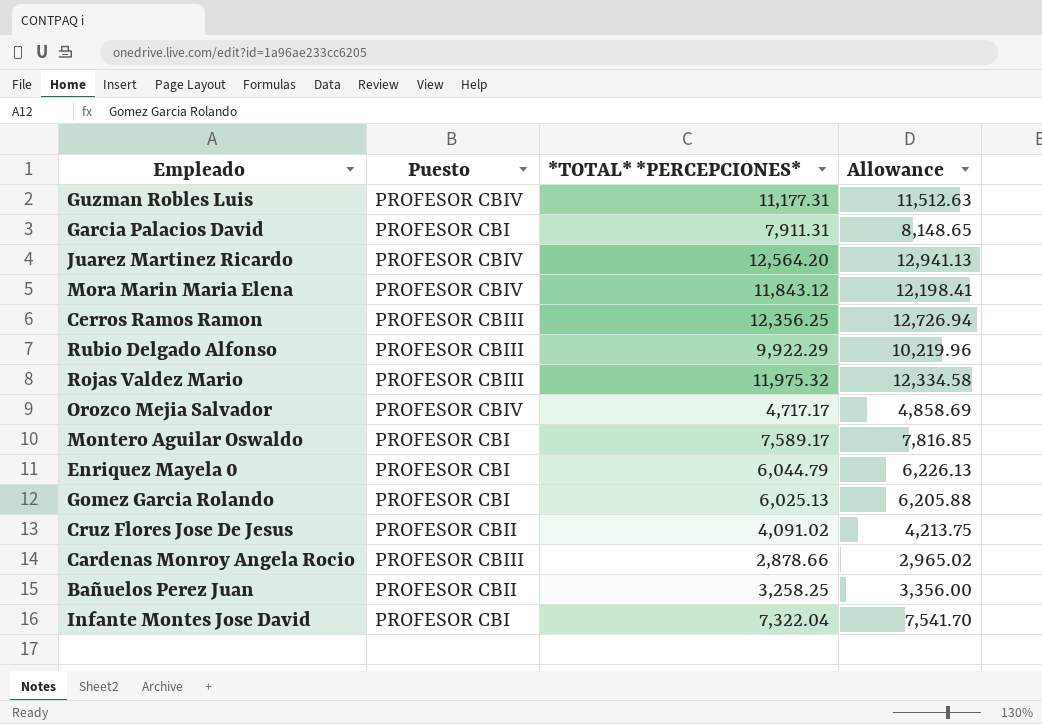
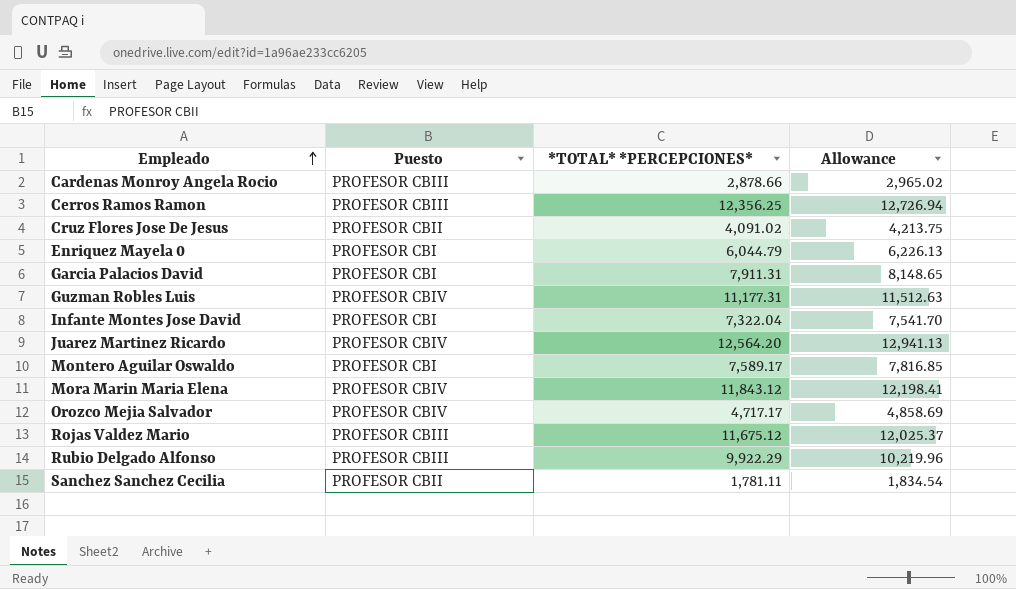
row order: none -> Empleado ascending
row Gomez Garcia Rolando: PROFESOR CBI | 6,025.13 | 6,205.88 -> none
row Bañuelos Perez Juan: PROFESOR CBII | 3,258.25 | 3,356.00 -> none
Rojas Valdez Mario | *TOTAL* *PERCEPCIONES*: 11,975.32 -> 11,675.12
Rojas Valdez Mario | Allowance: 12,334.58 -> 12,025.37
row Sanchez Sanchez Cecilia: none -> PROFESOR CBII | 1,781.11 | 1,834.54

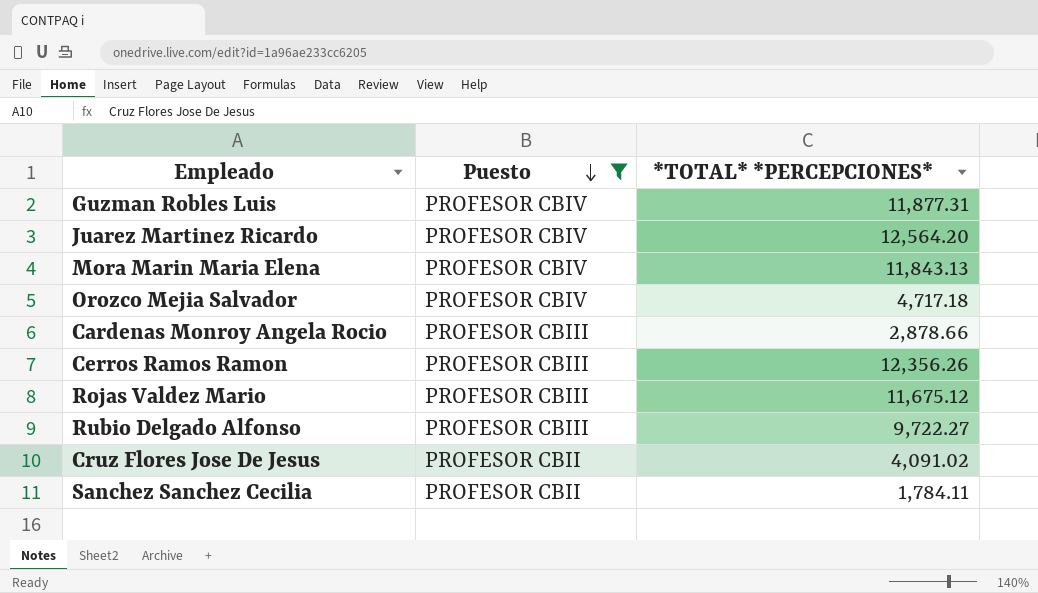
filter: none -> Puesto != PROFESOR CBI
row order: Empleado ascending -> Puesto descending
column Allowance | formula: [*TOTAL* *PERCEPCIONES*] * 1.03 -> none
Guzman Robles Luis | *TOTAL* *PERCEPCIONES*: 11,177.31 -> 11,877.31
Mora Marin Maria Elena | *TOTAL* *PERCEPCIONES*: 11,843.12 -> 11,843.13
Orozco Mejia Salvador | *TOTAL* *PERCEPCIONES*: 4,717.17 -> 4,717.18
Cerros Ramos Ramon | *TOTAL* *PERCEPCIONES*: 12,356.25 -> 12,356.26
Rubio Delgado Alfonso | *TOTAL* *PERCEPCIONES*: 9,922.29 -> 9,722.27
Sanchez Sanchez Cecilia | *TOTAL* *PERCEPCIONES*: 1,781.11 -> 1,784.11

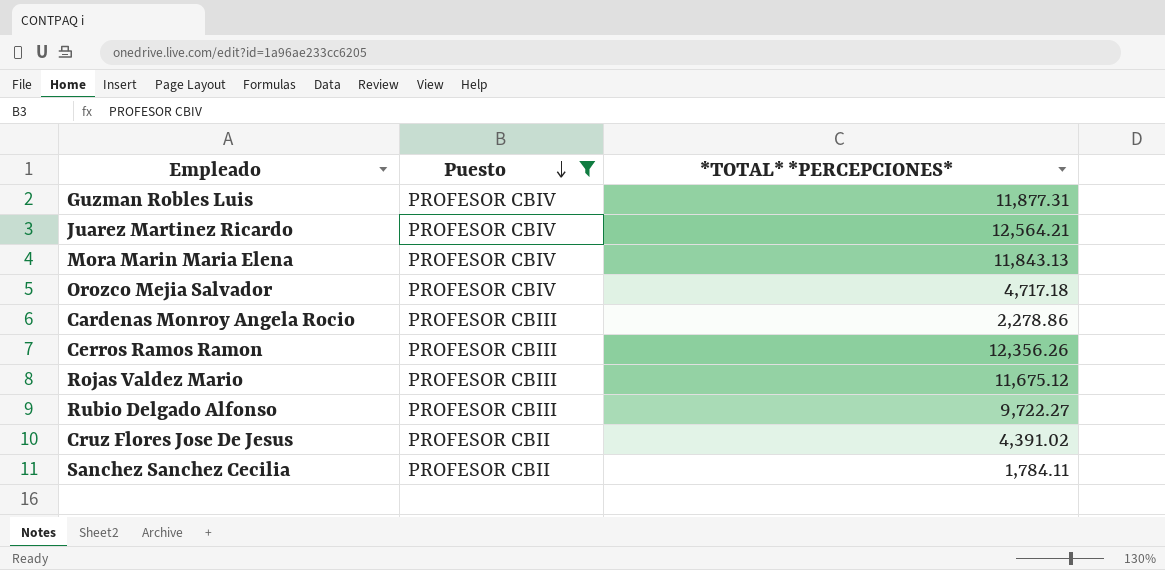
Juarez Martinez Ricardo | *TOTAL* *PERCEPCIONES*: 12,564.20 -> 12,564.21
Cardenas Monroy Angela Rocio | *TOTAL* *PERCEPCIONES*: 2,878.66 -> 2,278.86
Cruz Flores Jose De Jesus | *TOTAL* *PERCEPCIONES*: 4,091.02 -> 4,391.02

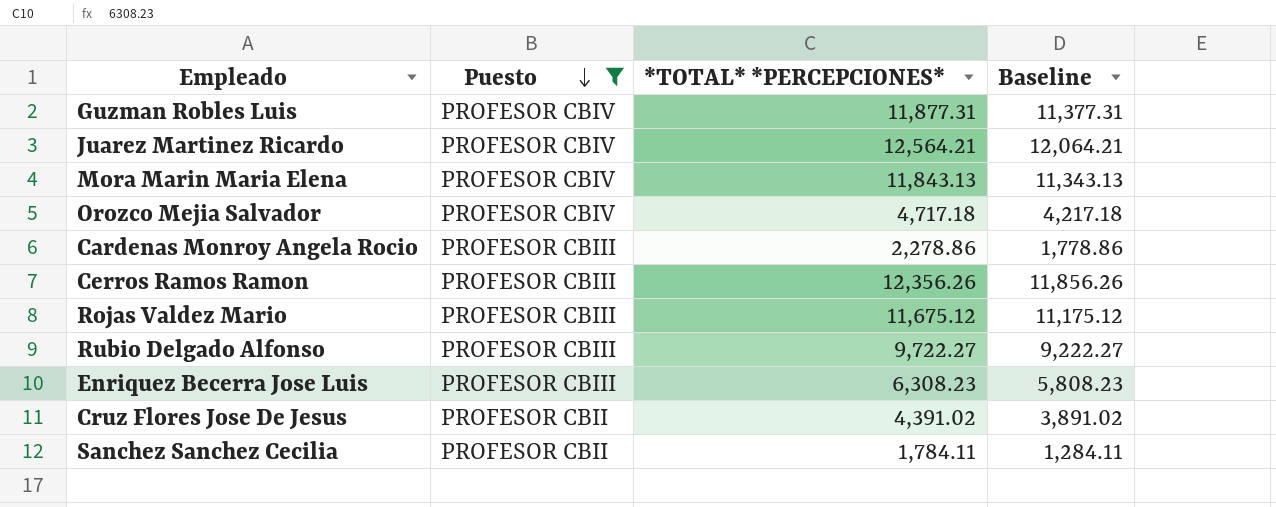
column Baseline | formula: none -> [*TOTAL* *PERCEPCIONES*] - 500
row Enriquez Becerra Jose Luis: none -> PROFESOR CBIII | 6,308.23 | 5,808.23

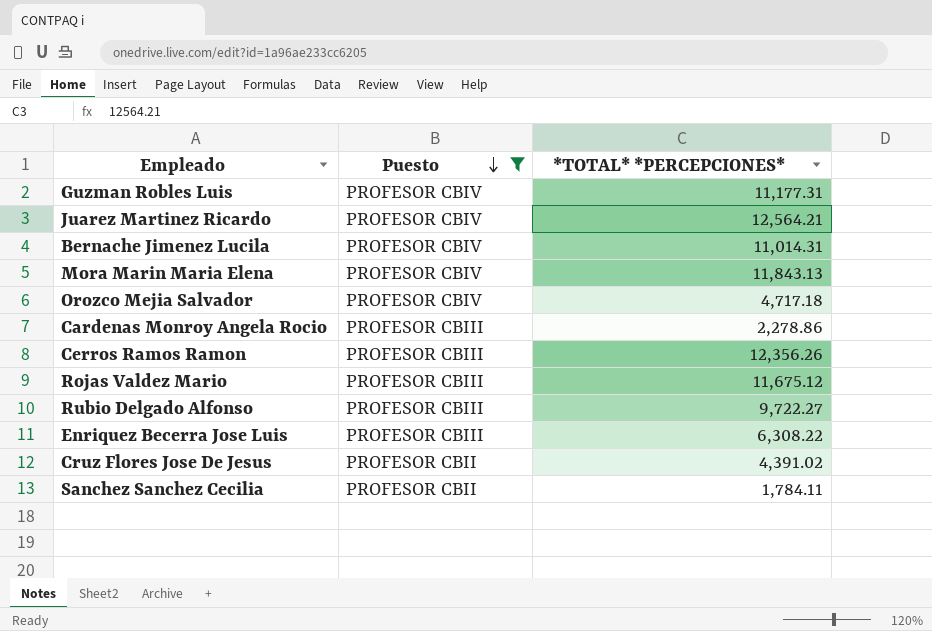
column Baseline | formula: [*TOTAL* *PERCEPCIONES*] - 500 -> none
Guzman Robles Luis | *TOTAL* *PERCEPCIONES*: 11,877.31 -> 11,177.31
row Bernache Jimenez Lucila: none -> PROFESOR CBIV | 11,014.31
Enriquez Becerra Jose Luis | *TOTAL* *PERCEPCIONES*: 6,308.23 -> 6,308.22

